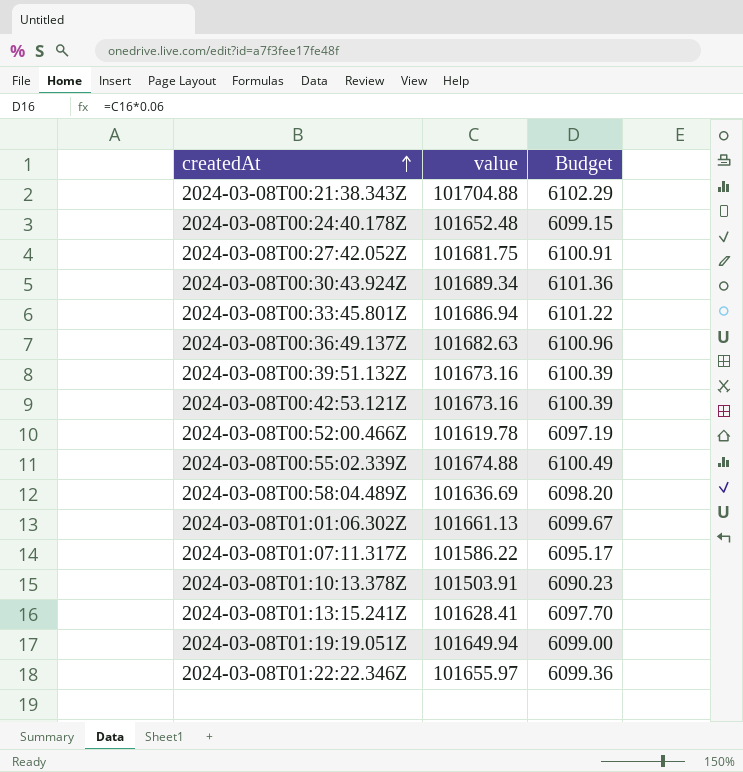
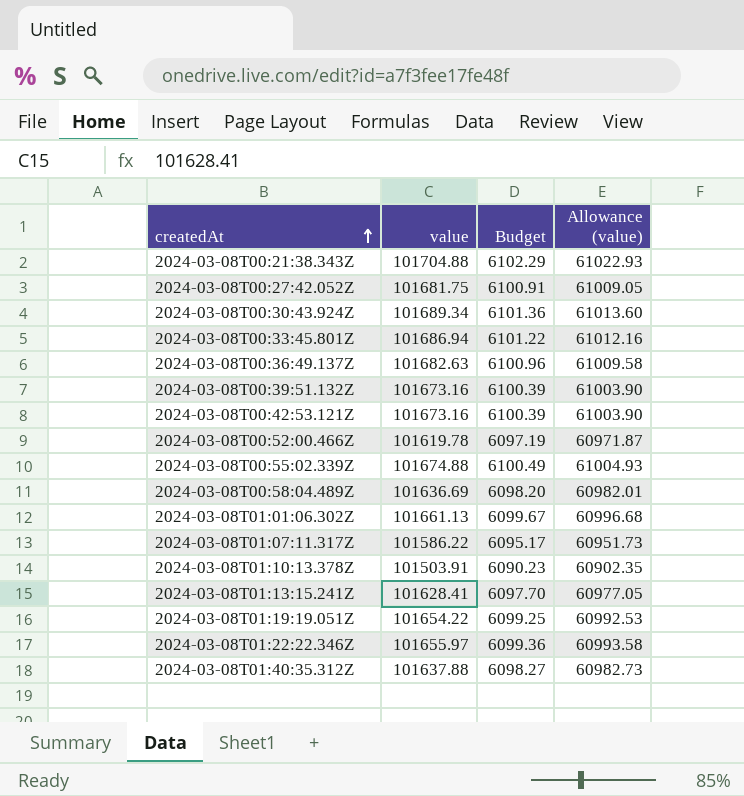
column Allowance (value) | formula: none -> [value] * 0.6
row 2024-03-08T00:24:40.178Z: 101652.48 | 6099.15 -> none
2024-03-08T01:19:19.051Z | value: 101649.94 -> 101654.22
2024-03-08T01:19:19.051Z | Budget: 6099.00 -> 6099.25
row 2024-03-08T01:40:35.312Z: none -> 101637.88 | 6098.27 | 60982.73

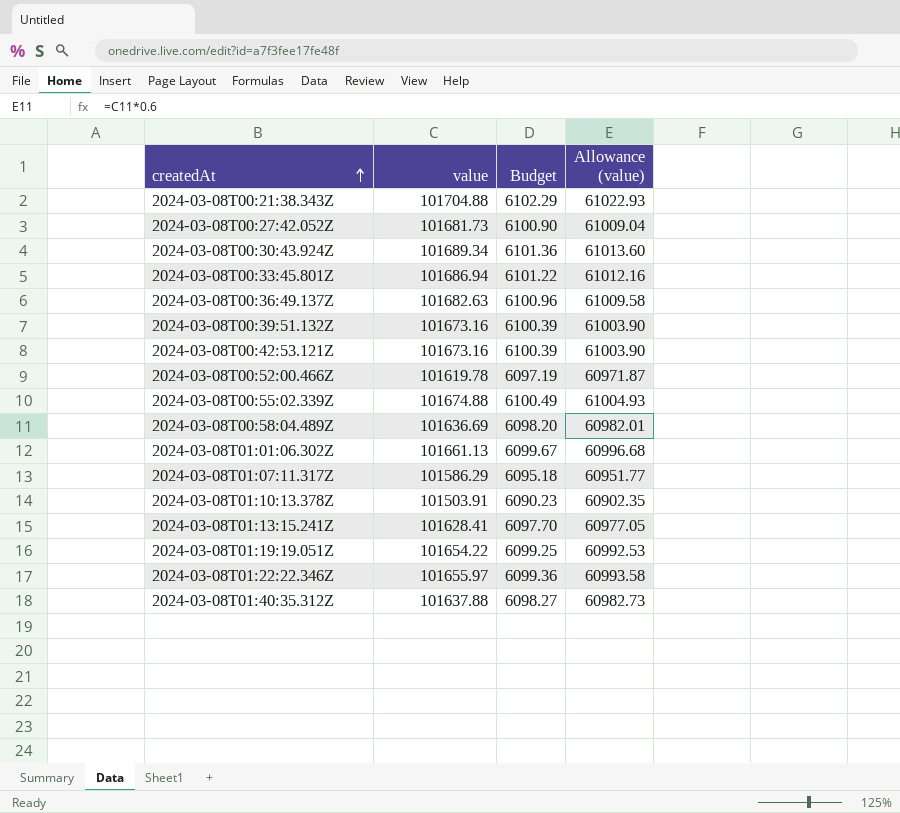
2024-03-08T00:27:42.052Z | value: 101681.75 -> 101681.73
2024-03-08T00:27:42.052Z | Budget: 6100.91 -> 6100.90
2024-03-08T00:27:42.052Z | Allowance (value): 61009.05 -> 61009.04
2024-03-08T01:07:11.317Z | value: 101586.22 -> 101586.29
2024-03-08T01:07:11.317Z | Budget: 6095.17 -> 6095.18
2024-03-08T01:07:11.317Z | Allowance (value): 60951.73 -> 60951.77

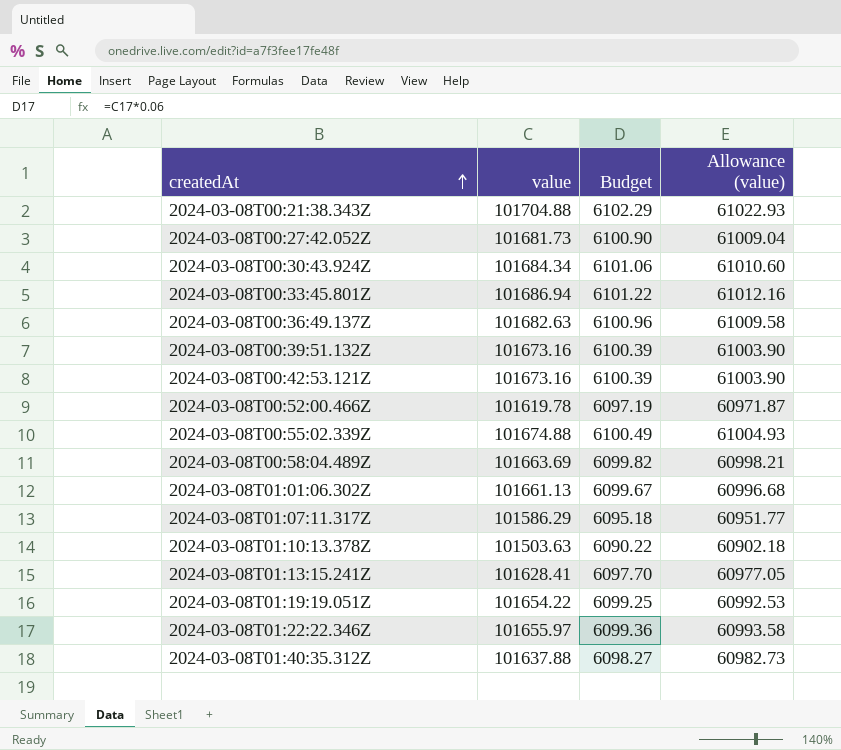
2024-03-08T00:30:43.924Z | value: 101689.34 -> 101684.34
2024-03-08T00:30:43.924Z | Budget: 6101.36 -> 6101.06
2024-03-08T00:30:43.924Z | Allowance (value): 61013.60 -> 61010.60
2024-03-08T00:58:04.489Z | value: 101636.69 -> 101663.69
2024-03-08T00:58:04.489Z | Budget: 6098.20 -> 6099.82
2024-03-08T00:58:04.489Z | Allowance (value): 60982.01 -> 60998.21
2024-03-08T01:10:13.378Z | value: 101503.91 -> 101503.63
2024-03-08T01:10:13.378Z | Budget: 6090.23 -> 6090.22
2024-03-08T01:10:13.378Z | Allowance (value): 60902.35 -> 60902.18

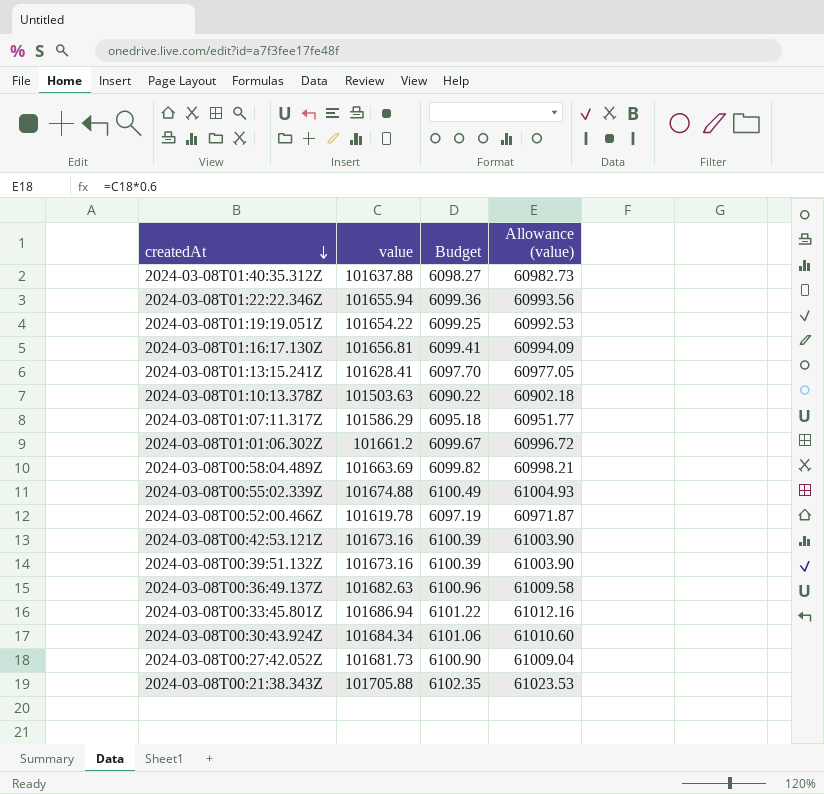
row order: createdAt ascending -> createdAt descending
2024-03-08T01:22:22.346Z | value: 101655.97 -> 101655.94
2024-03-08T01:22:22.346Z | Allowance (value): 60993.58 -> 60993.56
row 2024-03-08T01:16:17.130Z: none -> 101656.81 | 6099.41 | 60994.09
2024-03-08T01:01:06.302Z | value: 101661.13 -> 101661.2
2024-03-08T01:01:06.302Z | Allowance (value): 60996.68 -> 60996.72
2024-03-08T00:21:38.343Z | value: 101704.88 -> 101705.88
2024-03-08T00:21:38.343Z | Budget: 6102.29 -> 6102.35
2024-03-08T00:21:38.343Z | Allowance (value): 61022.93 -> 61023.53

